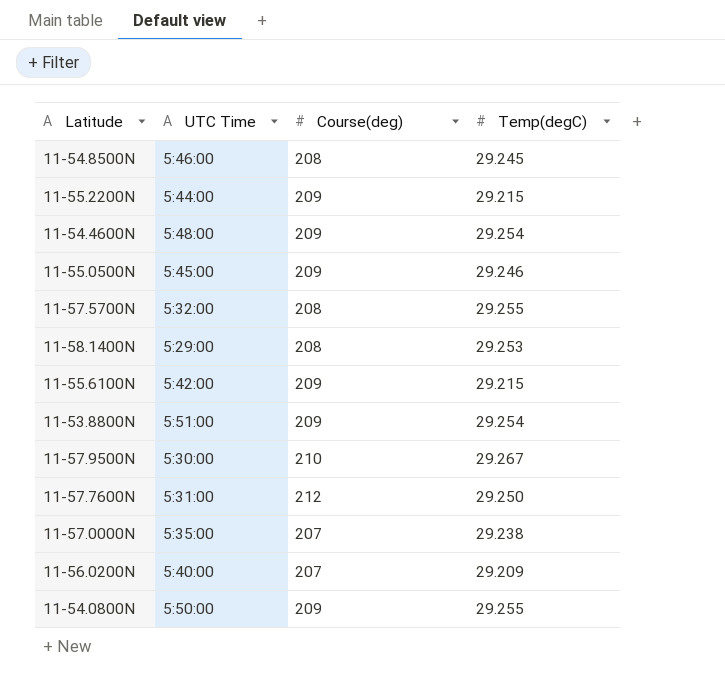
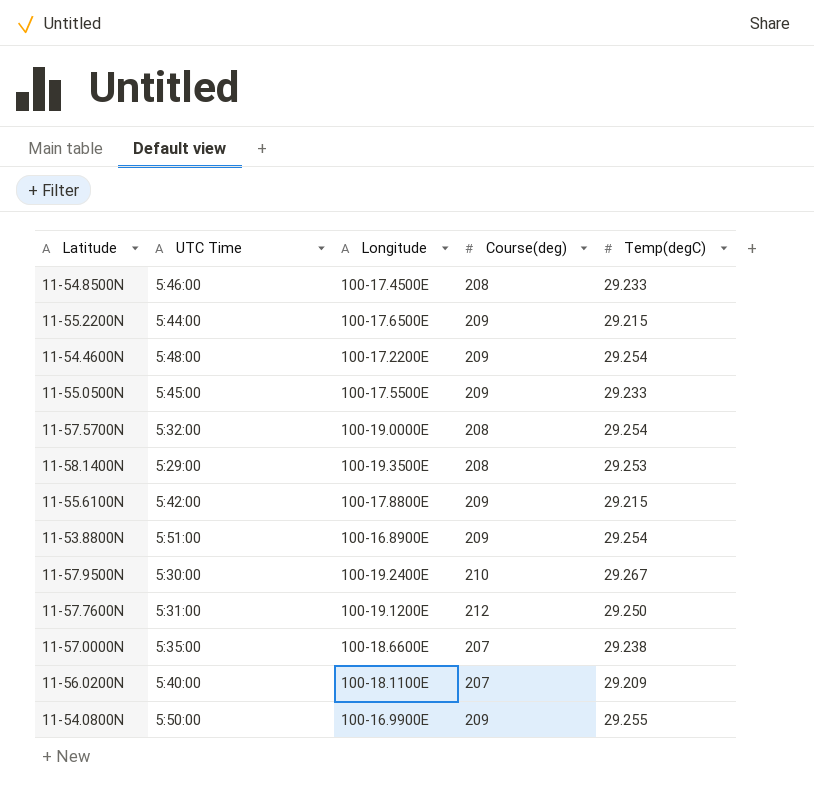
column Longitude | position: none -> 3
11-54.8500N | Temp(degC): 29.245 -> 29.233
11-55.0500N | Temp(degC): 29.246 -> 29.233
11-57.5700N | Temp(degC): 29.255 -> 29.254

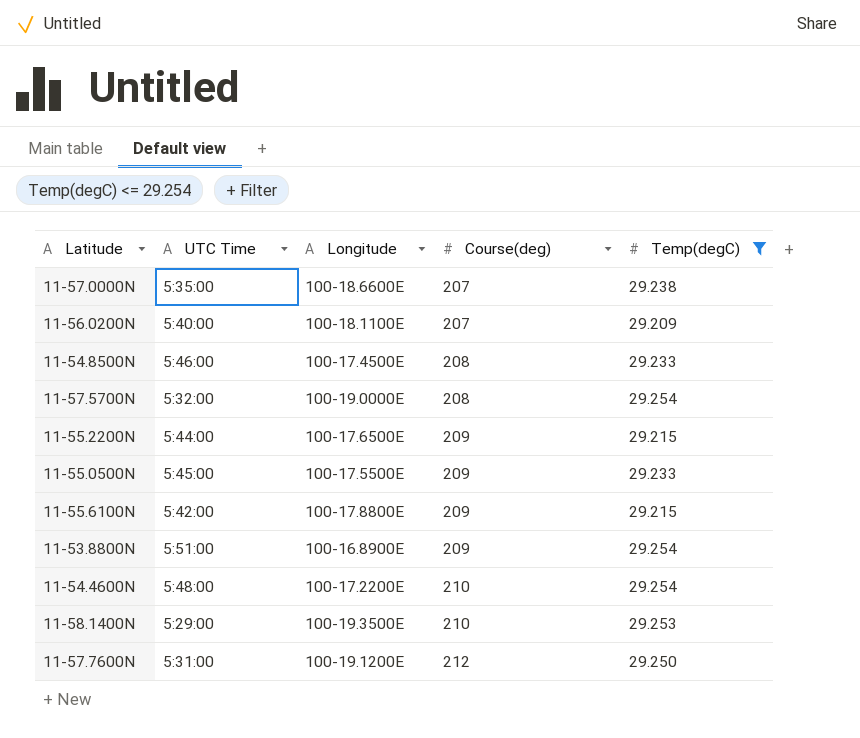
filter: none -> Temp(degC) <= 29.254
row order: none -> Course(deg) ascending
11-54.4600N | Course(deg): 209 -> 210
11-58.1400N | Course(deg): 208 -> 210

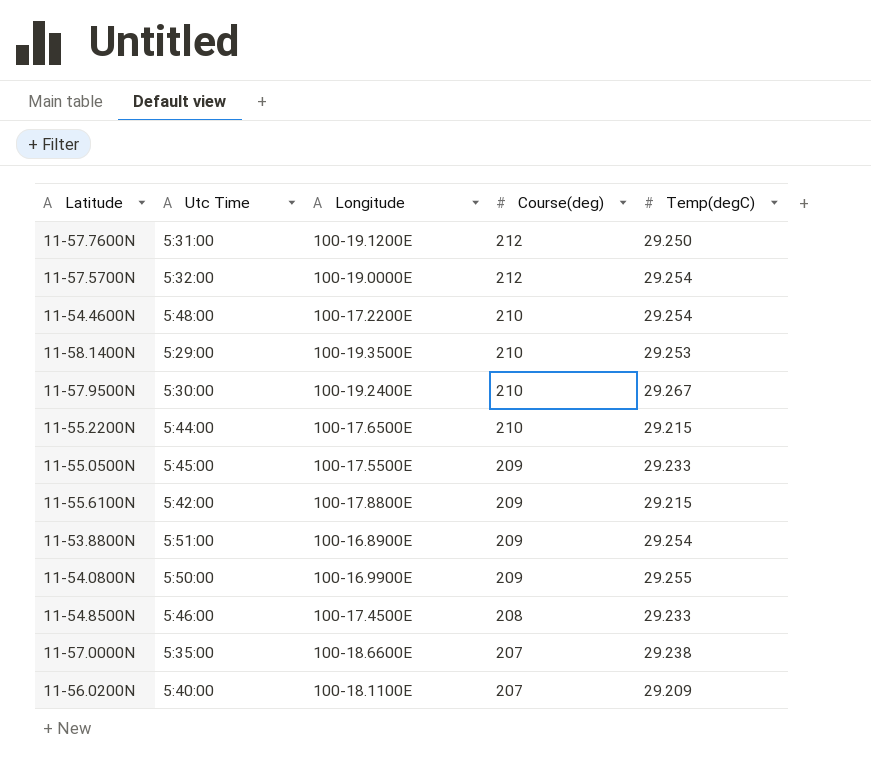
filter: Temp(degC) <= 29.254 -> none
row order: Course(deg) ascending -> Course(deg) descending
column name: UTC Time -> Utc Time
11-57.5700N | Course(deg): 208 -> 212
11-55.2200N | Course(deg): 209 -> 210

